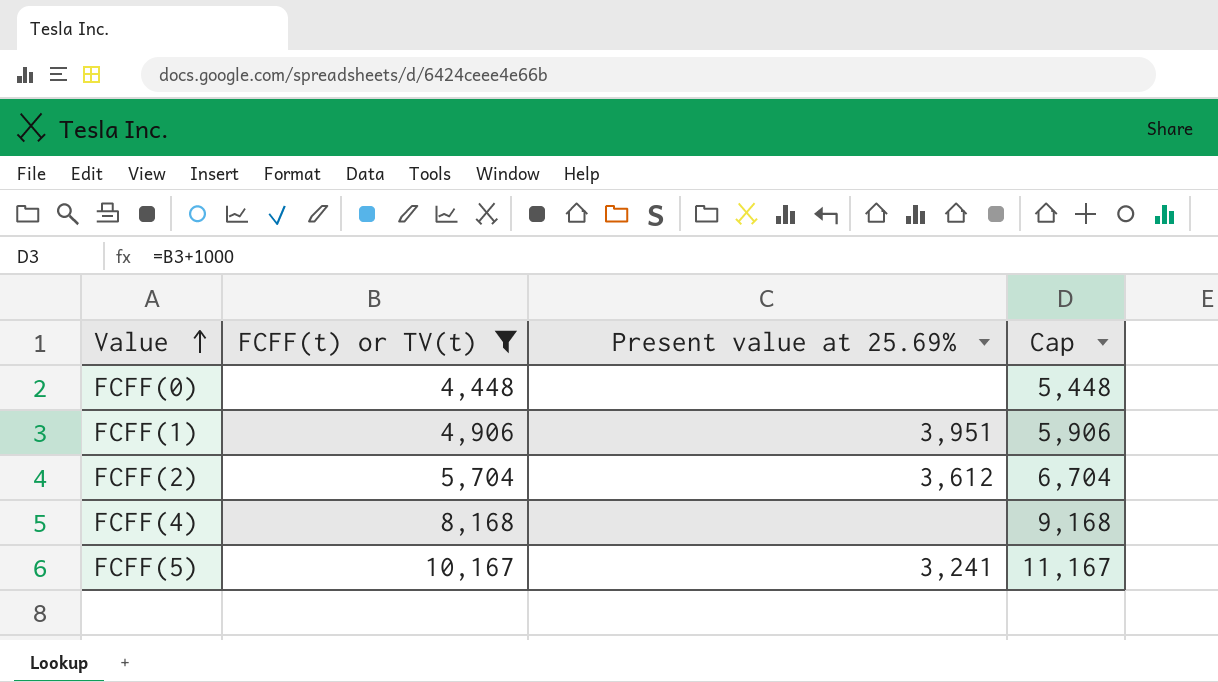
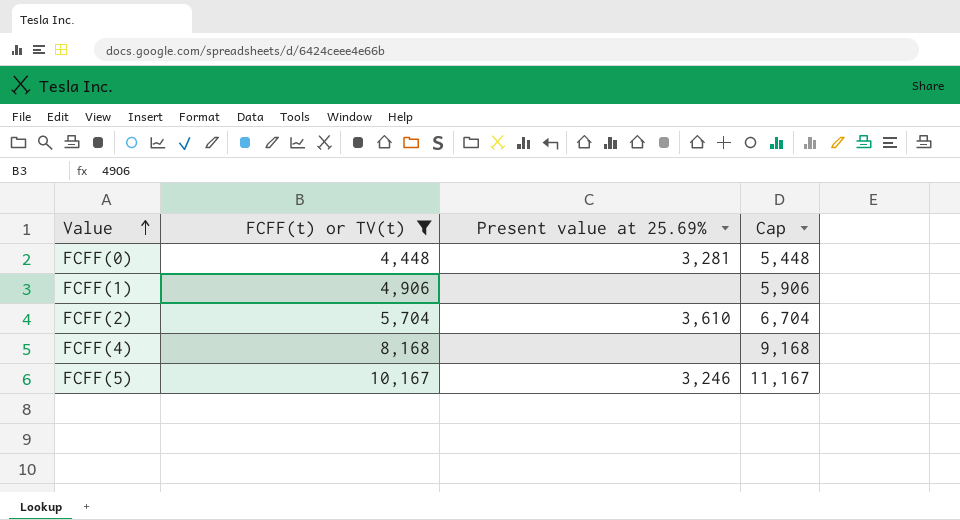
FCFF(0) | Present value at 25.69%: none -> 3,281
FCFF(1) | Present value at 25.69%: 3,951 -> none
FCFF(2) | Present value at 25.69%: 3,612 -> 3,610
FCFF(5) | Present value at 25.69%: 3,241 -> 3,246

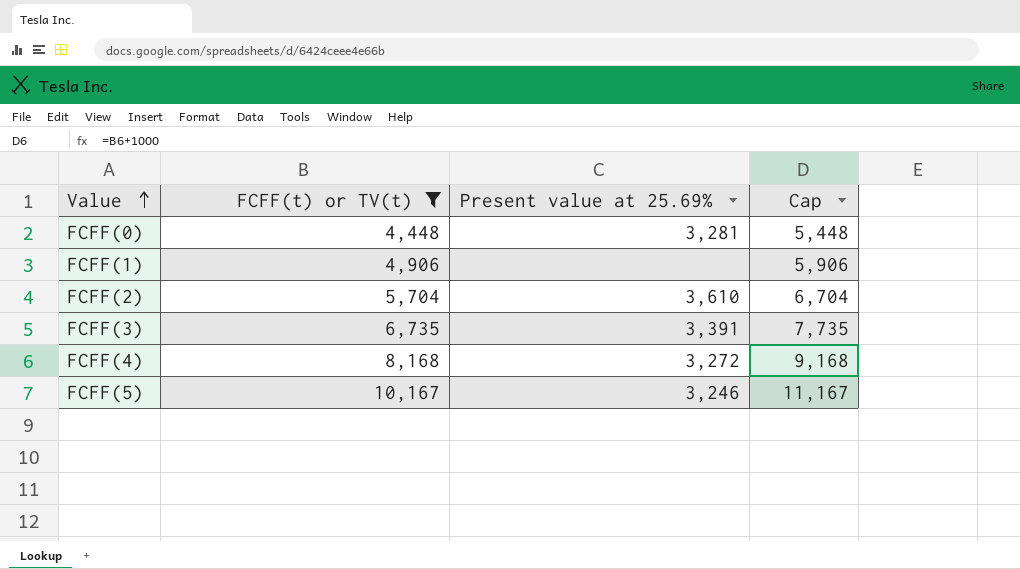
row FCFF(3): none -> 6,735 | 3,391 | 7,735
FCFF(4) | Present value at 25.69%: none -> 3,272

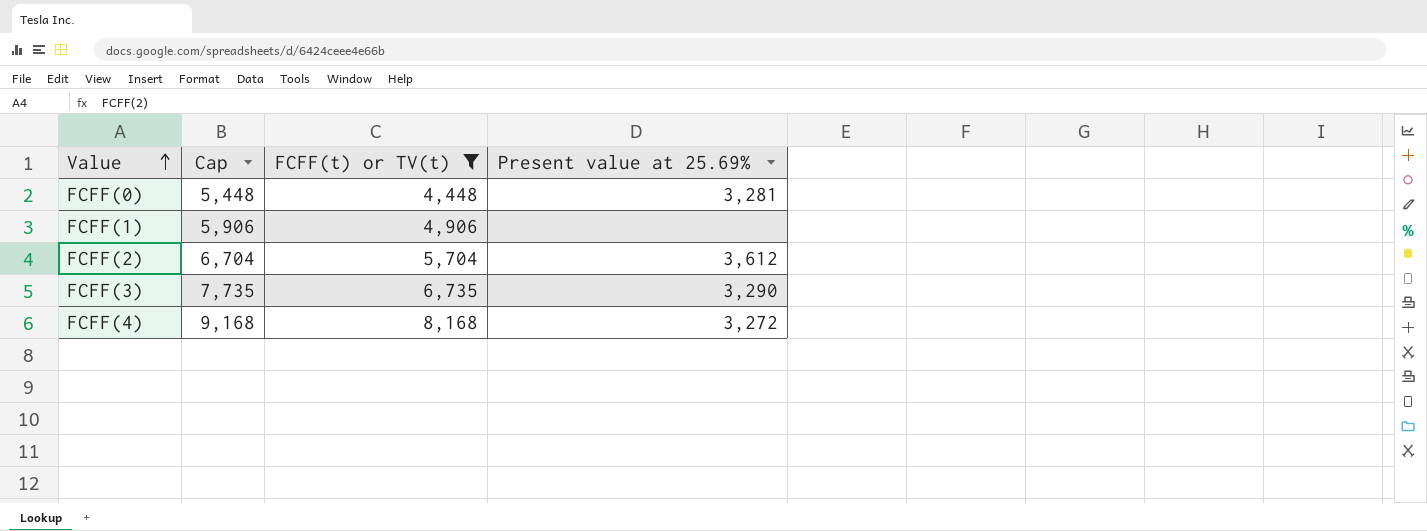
column Cap | position: 4 -> 2
row FCFF(5): 10,167 | 3,246 | 11,167 -> none
FCFF(2) | Present value at 25.69%: 3,610 -> 3,612
FCFF(3) | Present value at 25.69%: 3,391 -> 3,290

